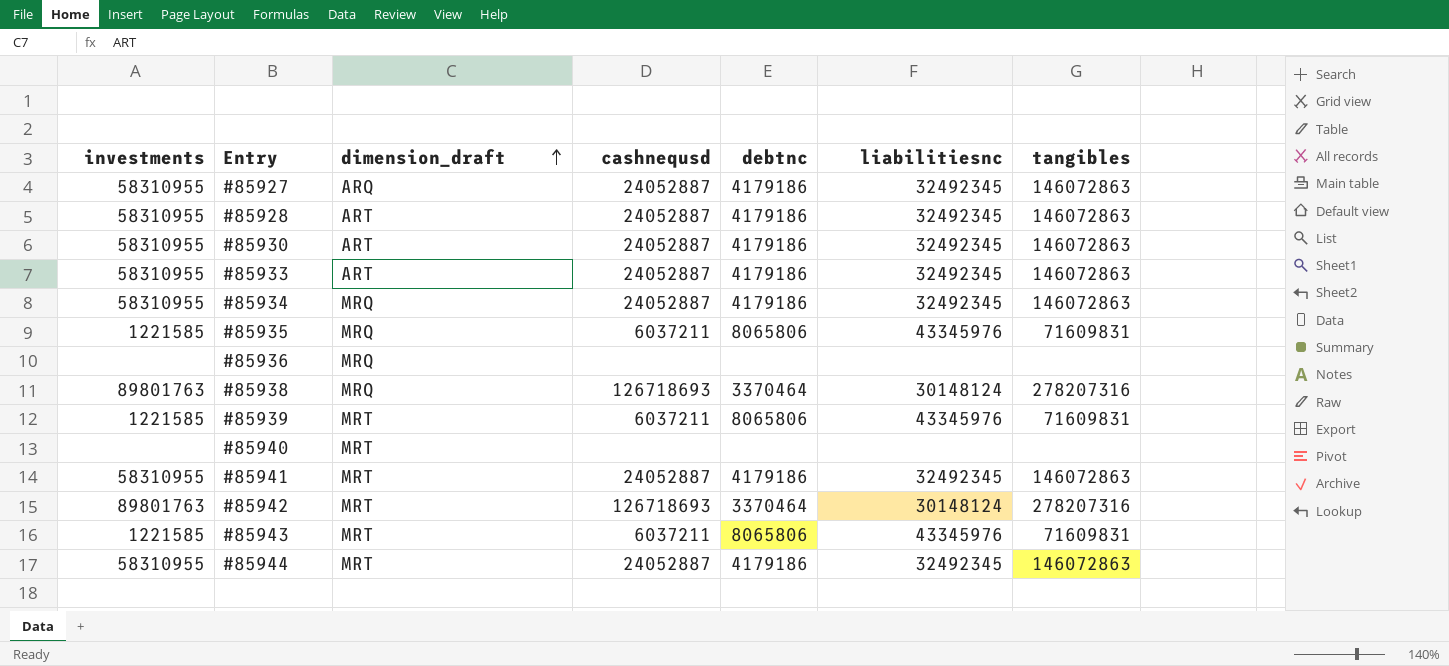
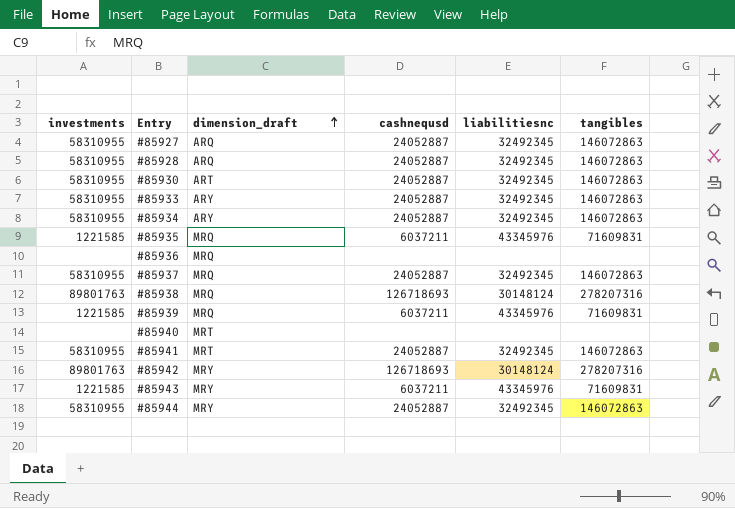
column debtnc | position: 5 -> none
#85928 | dimension_draft: ART -> ARQ
#85933 | dimension_draft: ART -> ARY
#85934 | dimension_draft: MRQ -> ARY
row #85937: none -> 58310955 | MRQ | 24052887 | 32492345 | 146072863
#85939 | dimension_draft: MRT -> MRQ
#85942 | dimension_draft: MRT -> MRY
#85943 | dimension_draft: MRT -> MRY
#85944 | dimension_draft: MRT -> MRY

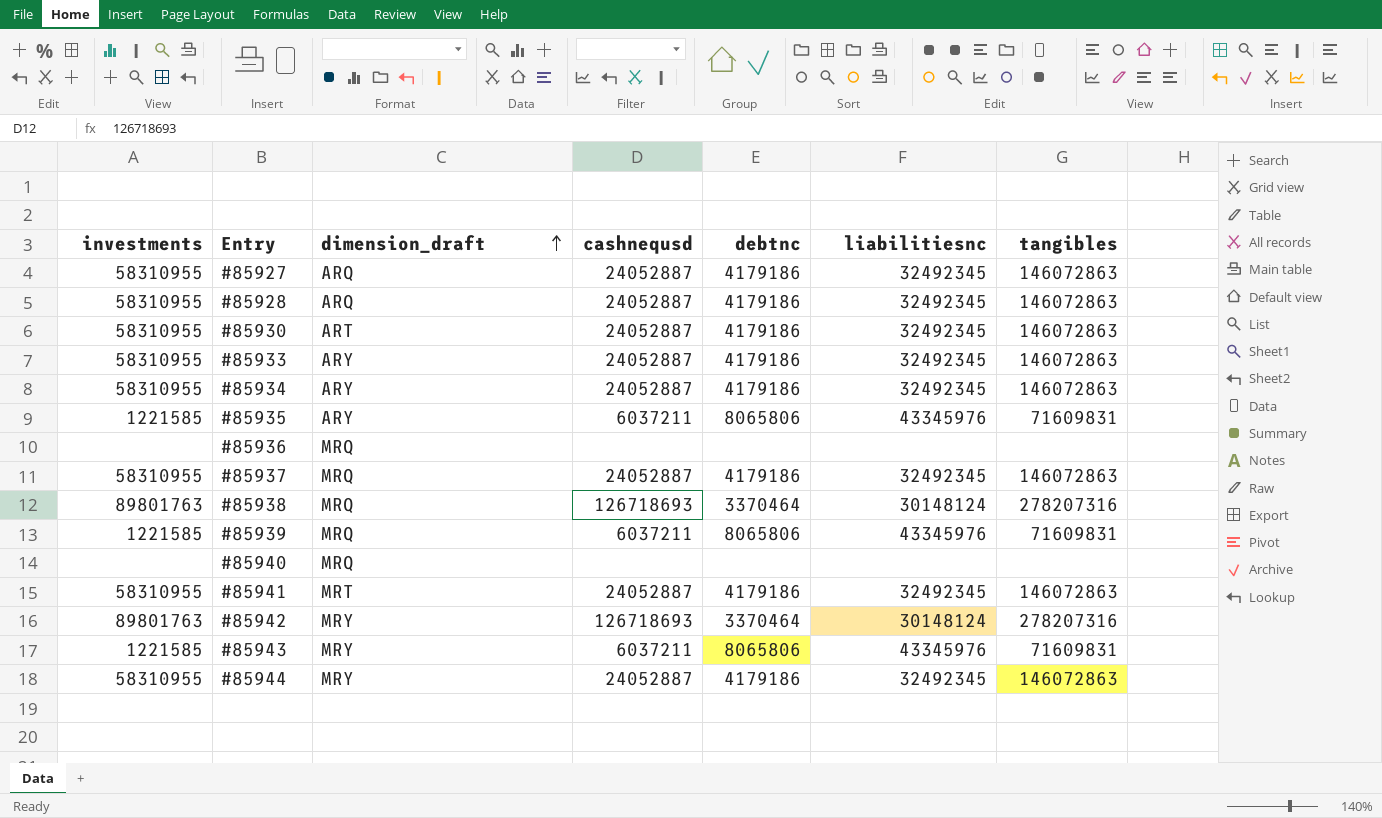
column debtnc | position: none -> 5
#85935 | dimension_draft: MRQ -> ARY
#85940 | dimension_draft: MRT -> MRQ

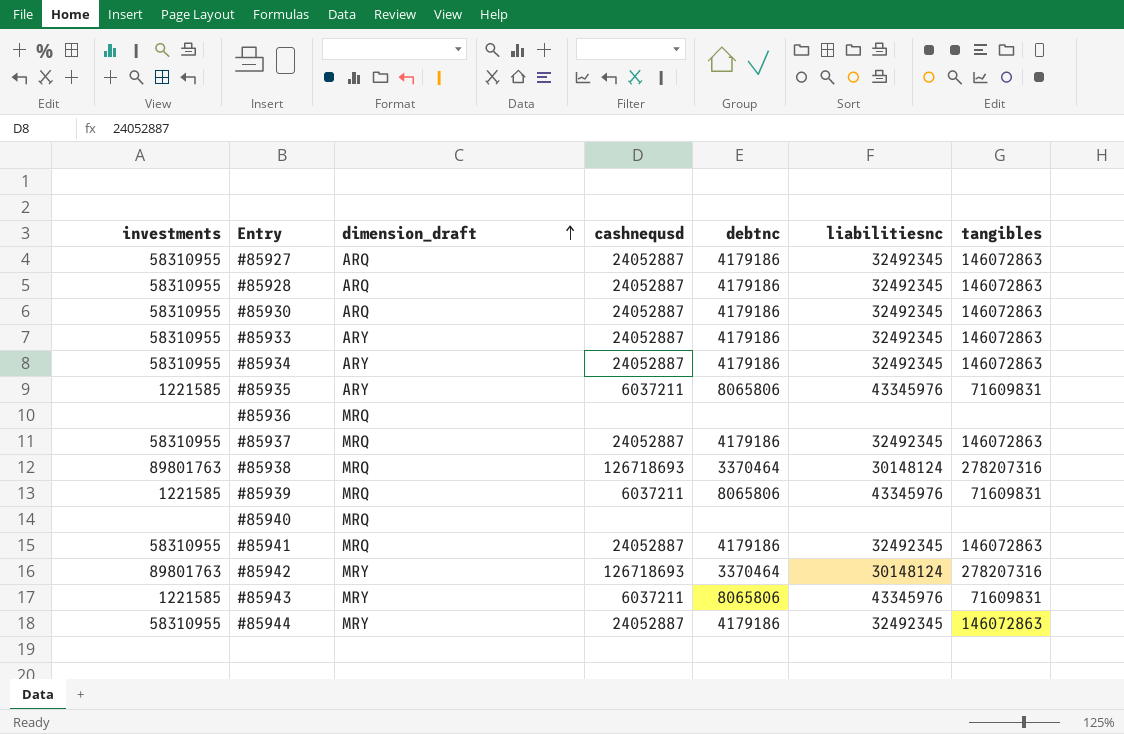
#85930 | dimension_draft: ART -> ARQ
#85941 | dimension_draft: MRT -> MRQ

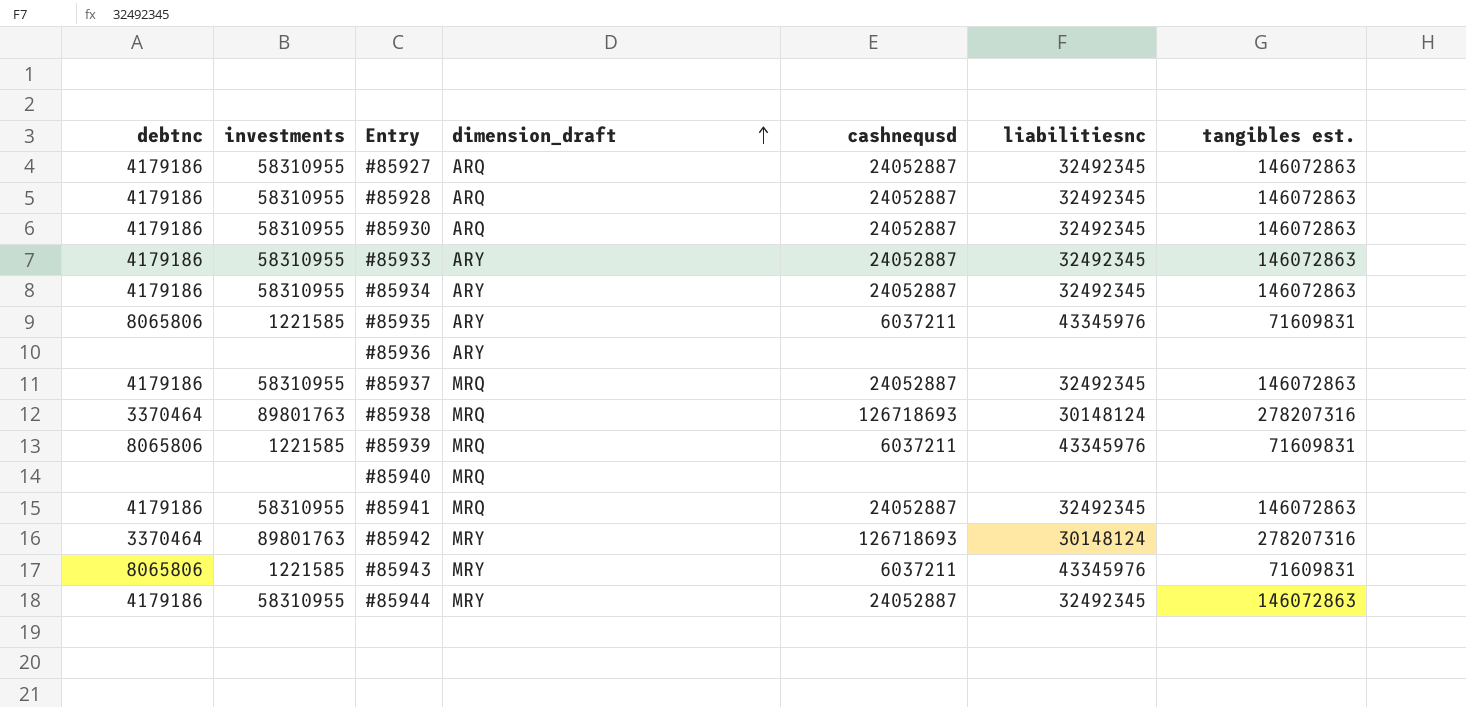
column debtnc | position: 5 -> 1
column name: tangibles -> tangibles est.
#85936 | dimension_draft: MRQ -> ARY

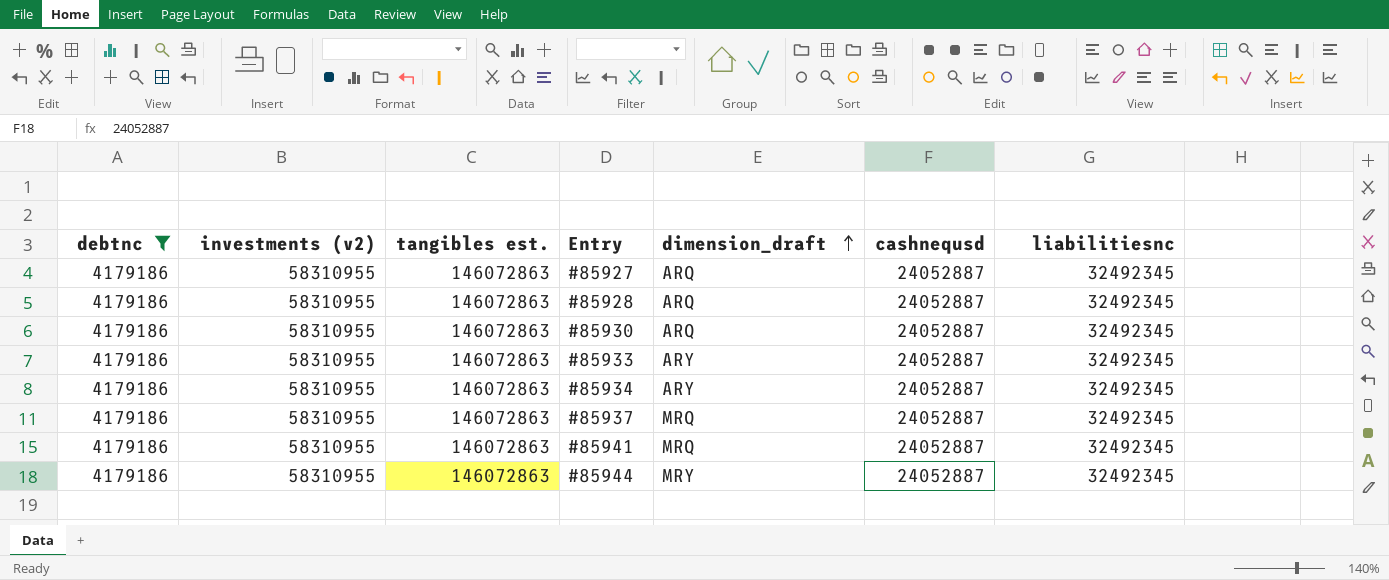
filter: none -> debtnc = 4179186
column name: investments -> investments (v2)
column tangibles est. | position: 7 -> 3

